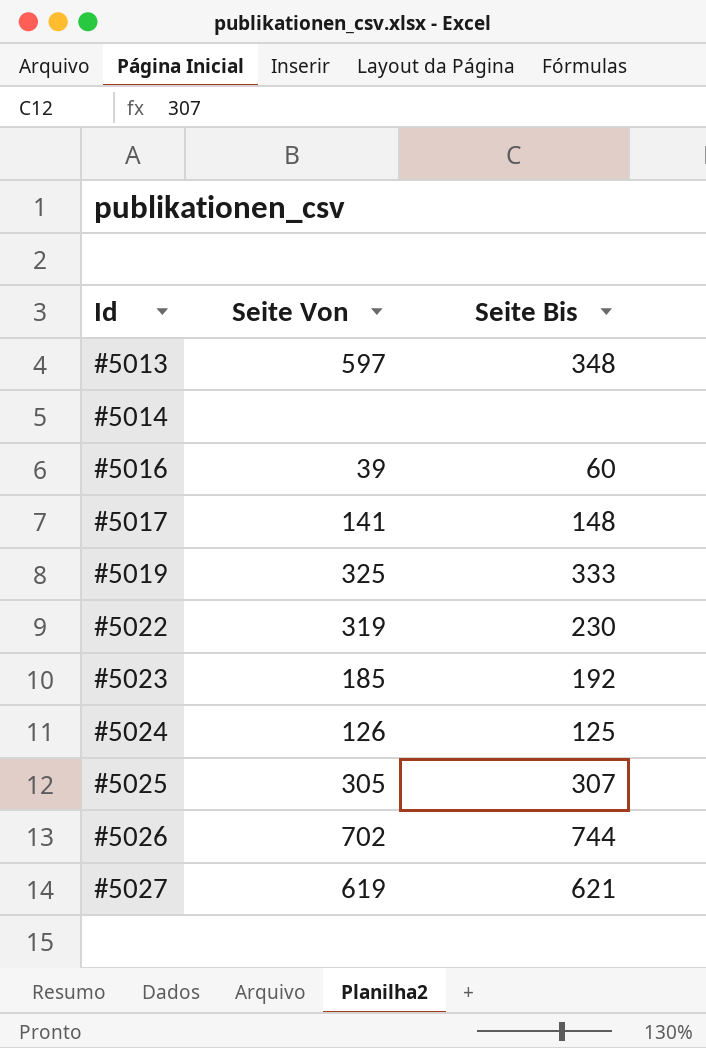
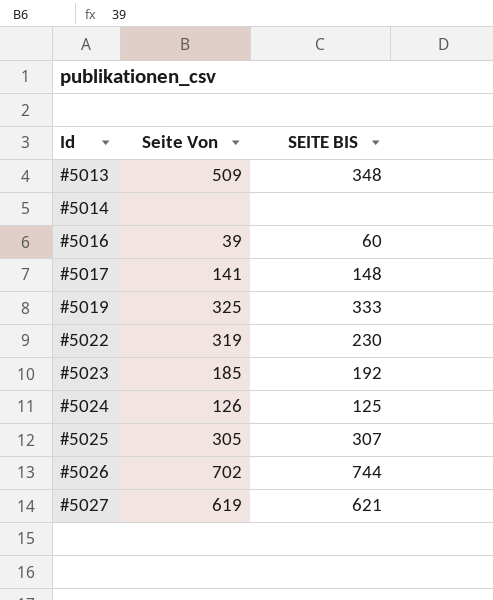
column name: Seite Bis -> SEITE BIS
#5013 | Seite Von: 597 -> 509

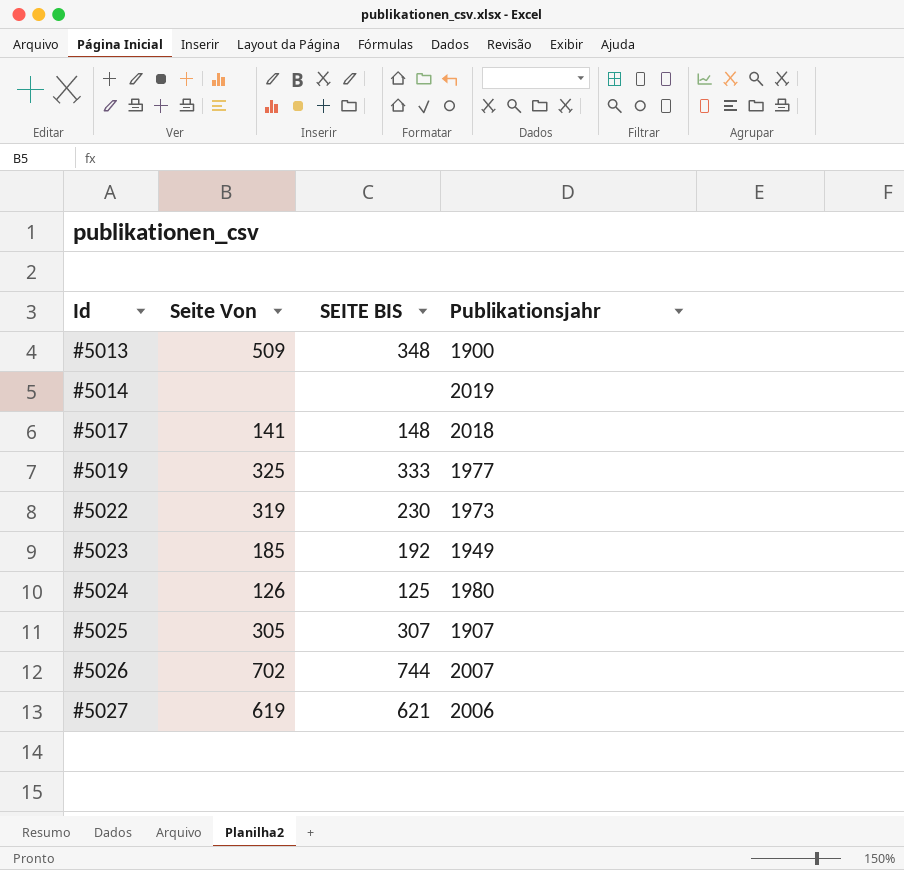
column Publikationsjahr | position: none -> 4
row #5016: 39 | 60 -> none

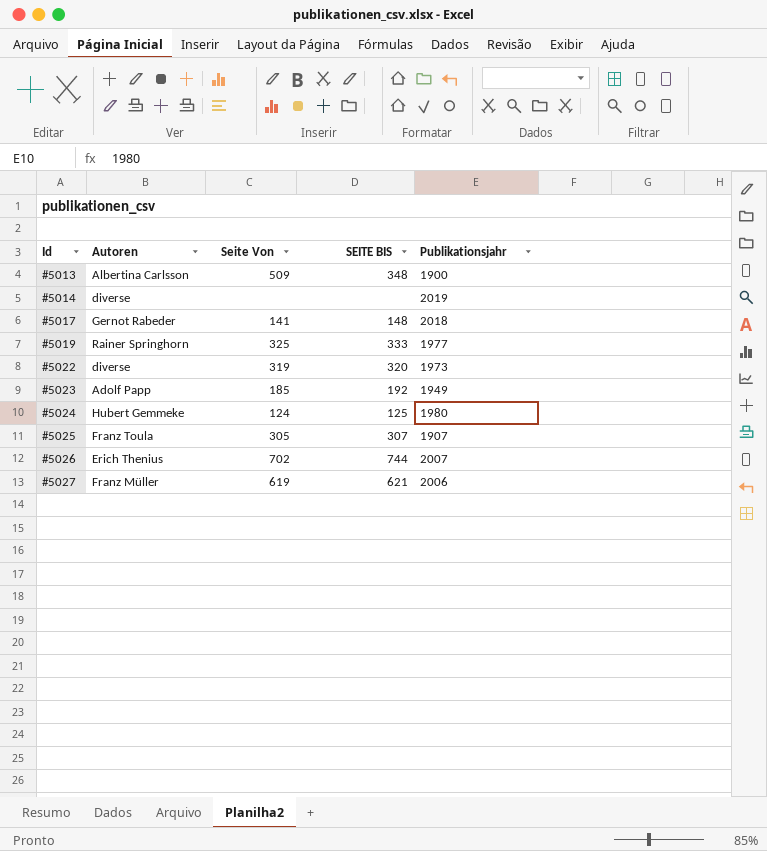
column Autoren | position: none -> 2
#5022 | SEITE BIS: 230 -> 320
#5024 | Seite Von: 126 -> 124

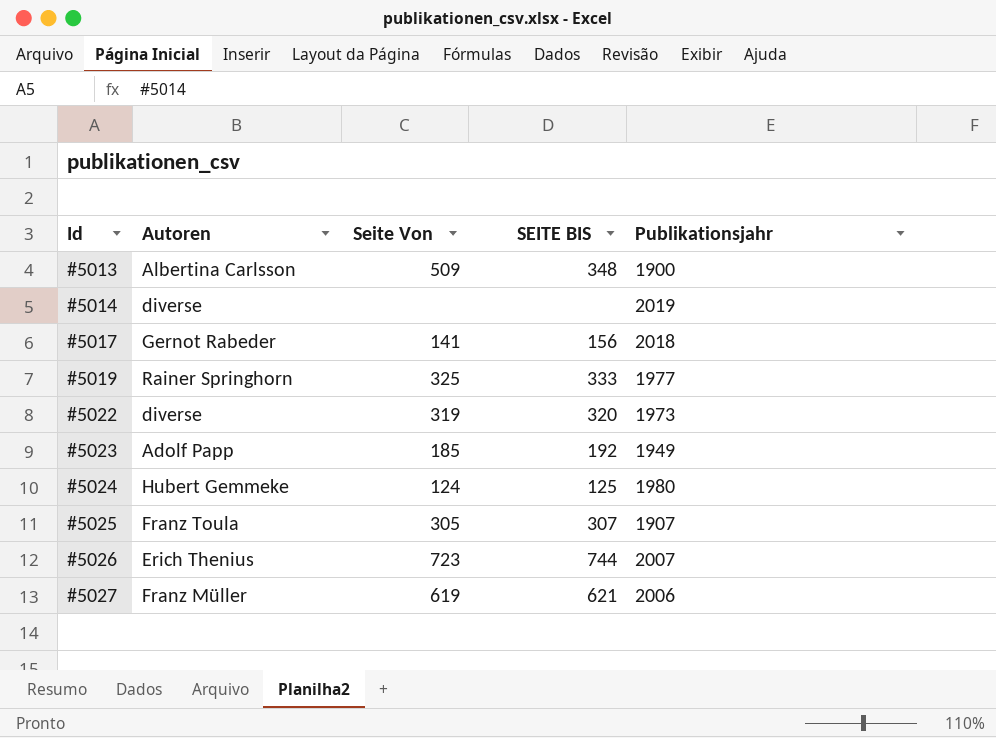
#5017 | SEITE BIS: 148 -> 156
#5026 | Seite Von: 702 -> 723

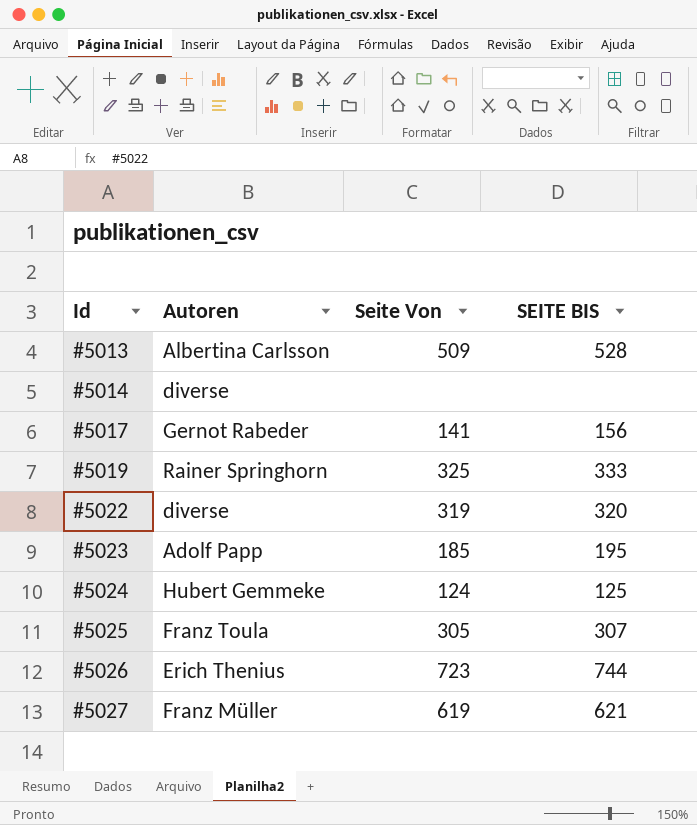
column Publikationsjahr | position: 5 -> none
#5013 | SEITE BIS: 348 -> 528
#5023 | SEITE BIS: 192 -> 195

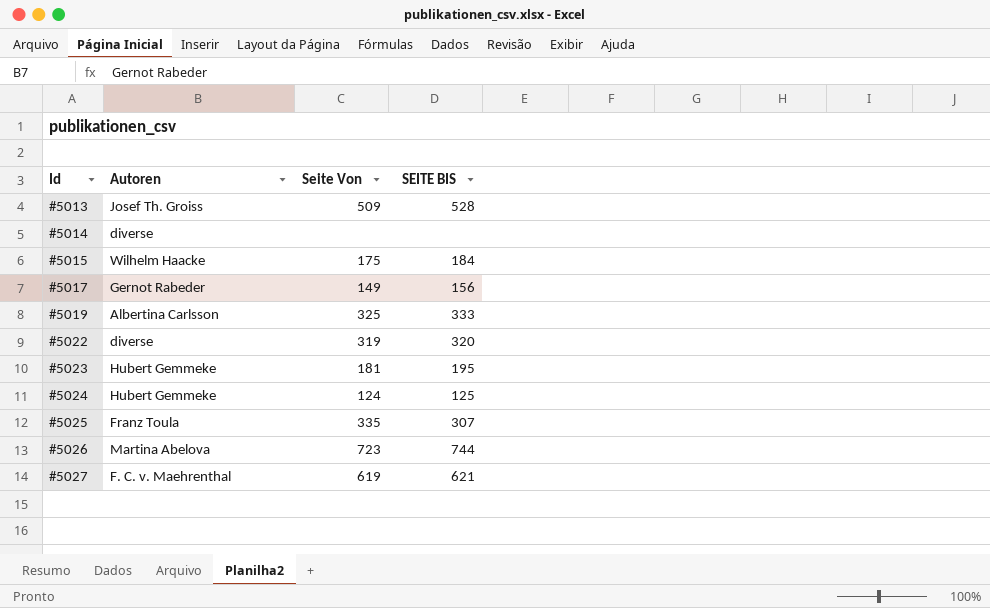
#5013 | Autoren: Albertina Carlsson -> Josef Th. Groiss
row #5015: none -> Wilhelm Haacke | 175 | 184
#5017 | Seite Von: 141 -> 149
#5019 | Autoren: Rainer Springhorn -> Albertina Carlsson
#5023 | Autoren: Adolf Papp -> Hubert Gemmeke
#5023 | Seite Von: 185 -> 181
#5025 | Seite Von: 305 -> 335
#5026 | Autoren: Erich Thenius -> Martina Abelova
#5027 | Autoren: Franz Müller -> F. C. v. Maehrenthal

